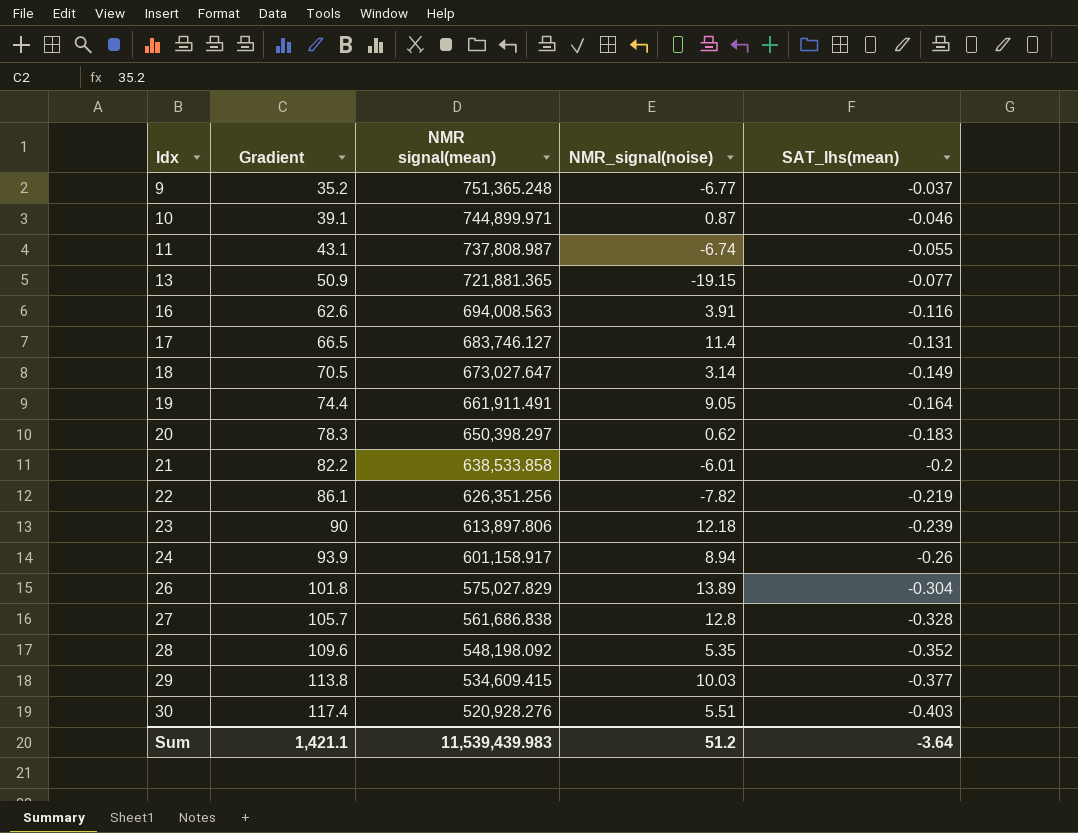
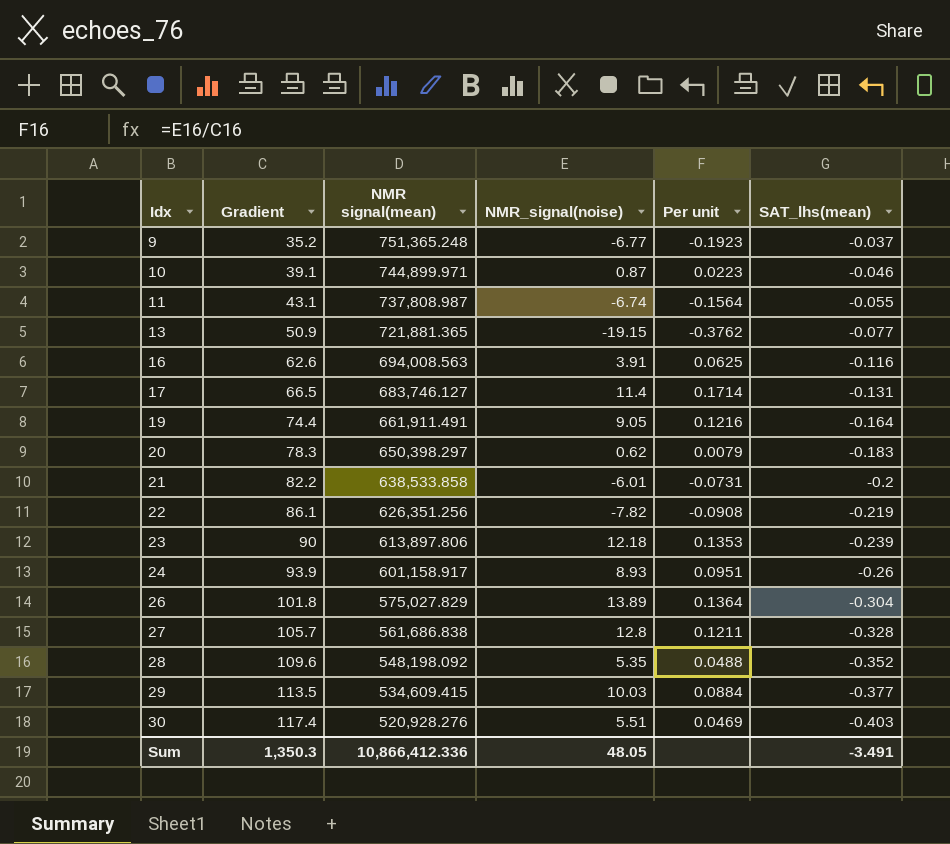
column Per unit | formula: none -> [NMR_signal(noise)] / [Gradient]
row 18: 70.5 | 673,027.647 | 3.14 | -0.149 -> none
24 | NMR_signal(noise): 8.94 -> 8.93
29 | Gradient: 113.8 -> 113.5
Sum | Gradient: 1,421.1 -> 1,350.3
Sum | NMR signal(mean): 11,539,439.983 -> 10,866,412.336
Sum | NMR_signal(noise): 51.2 -> 48.05
Sum | SAT_lhs(mean): -3.64 -> -3.491

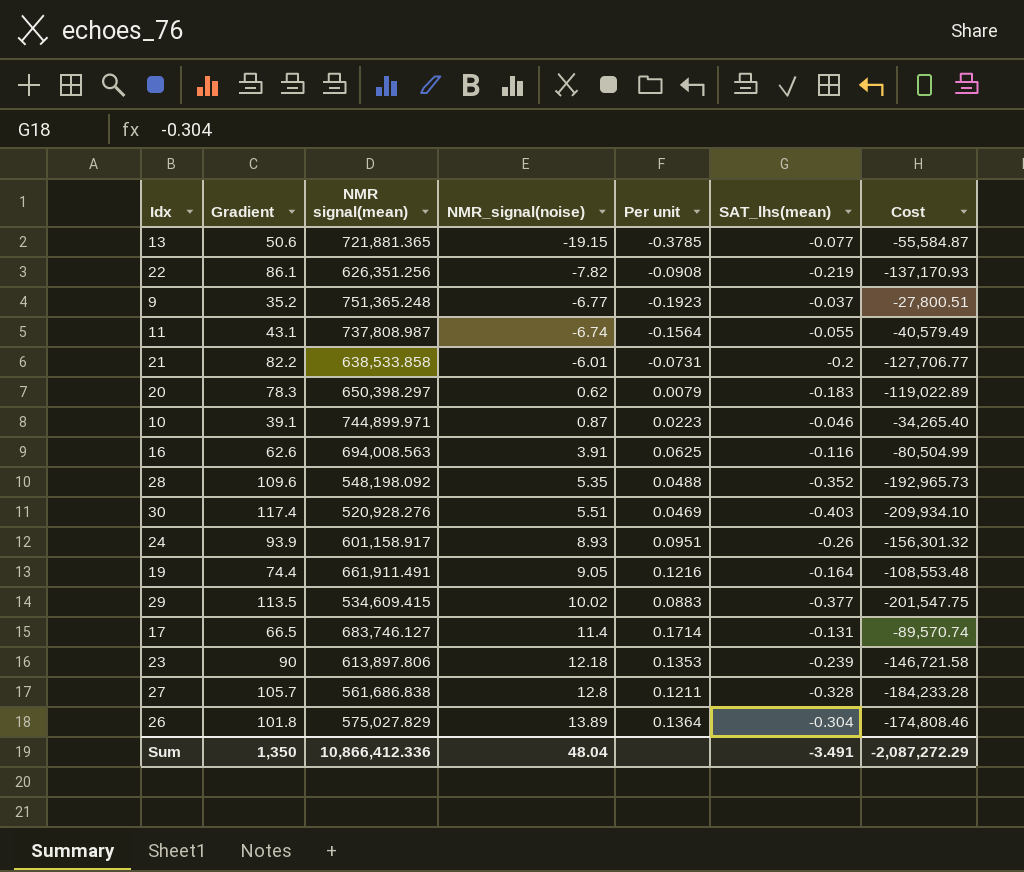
row order: Idx ascending -> NMR_signal(noise) ascending
column Cost | formula: none -> [NMR signal(mean)] * [SAT_lhs(mean)]
13 | Gradient: 50.9 -> 50.6
13 | Per unit: -0.3762 -> -0.3785
29 | NMR_signal(noise): 10.03 -> 10.02
29 | Per unit: 0.0884 -> 0.0883
Sum | Gradient: 1,350.3 -> 1,350
Sum | NMR_signal(noise): 48.05 -> 48.04

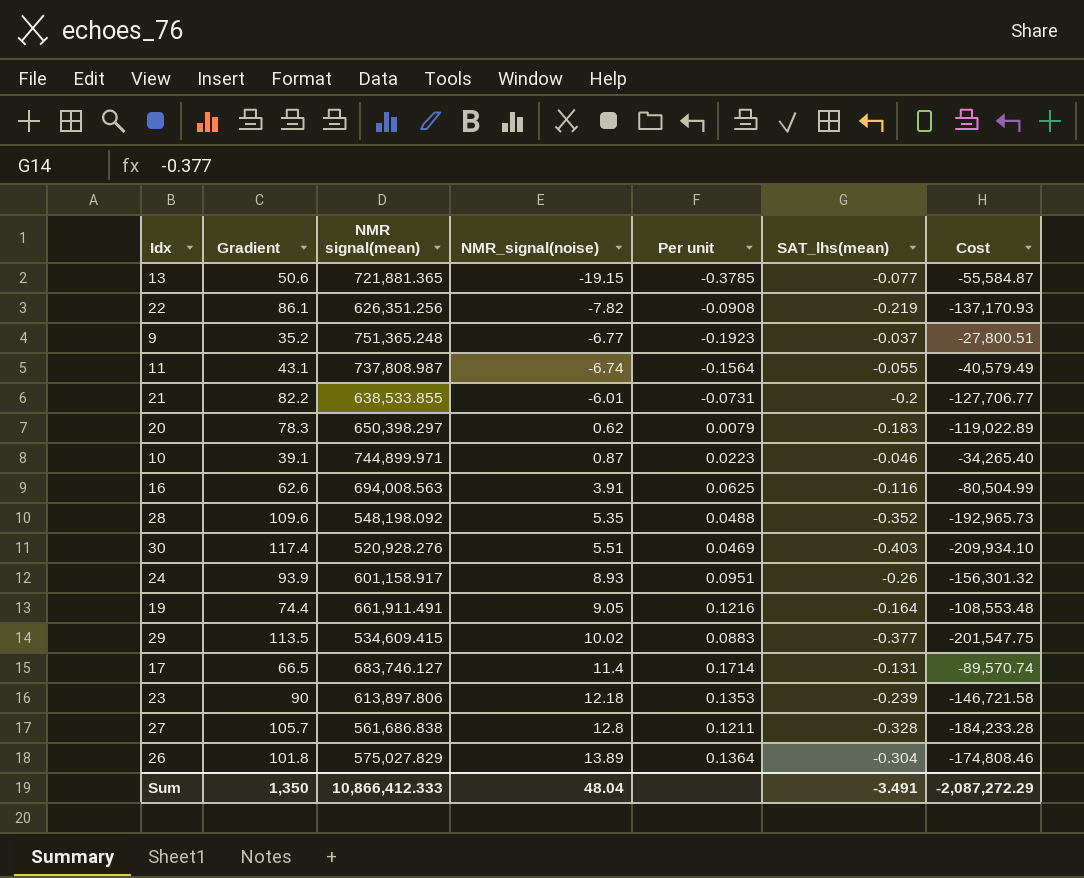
21 | NMR signal(mean): 638,533.858 -> 638,533.855
Sum | NMR signal(mean): 10,866,412.336 -> 10,866,412.333

